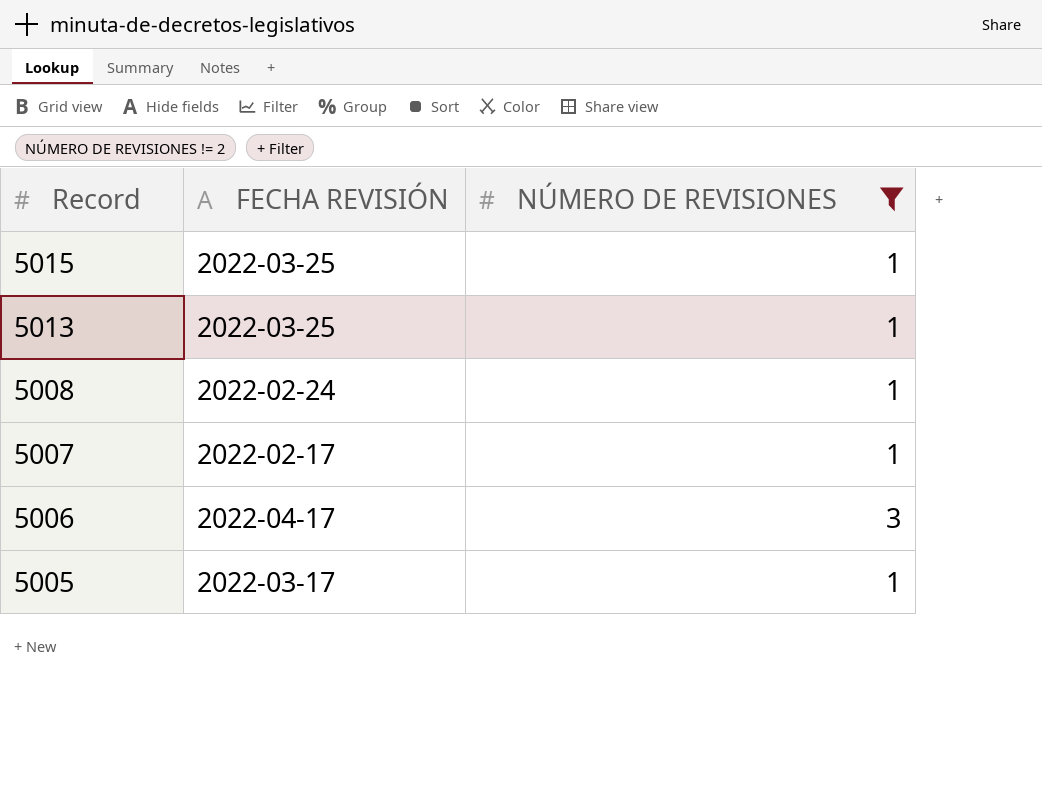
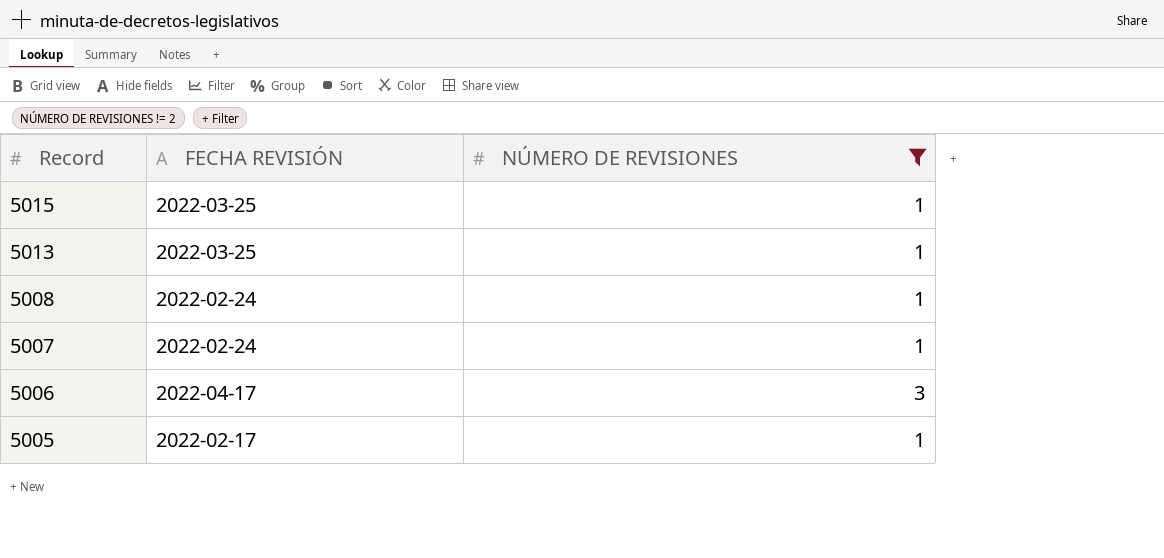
5007 | FECHA REVISIÓN: 2022-02-17 -> 2022-02-24
5005 | FECHA REVISIÓN: 2022-03-17 -> 2022-02-17

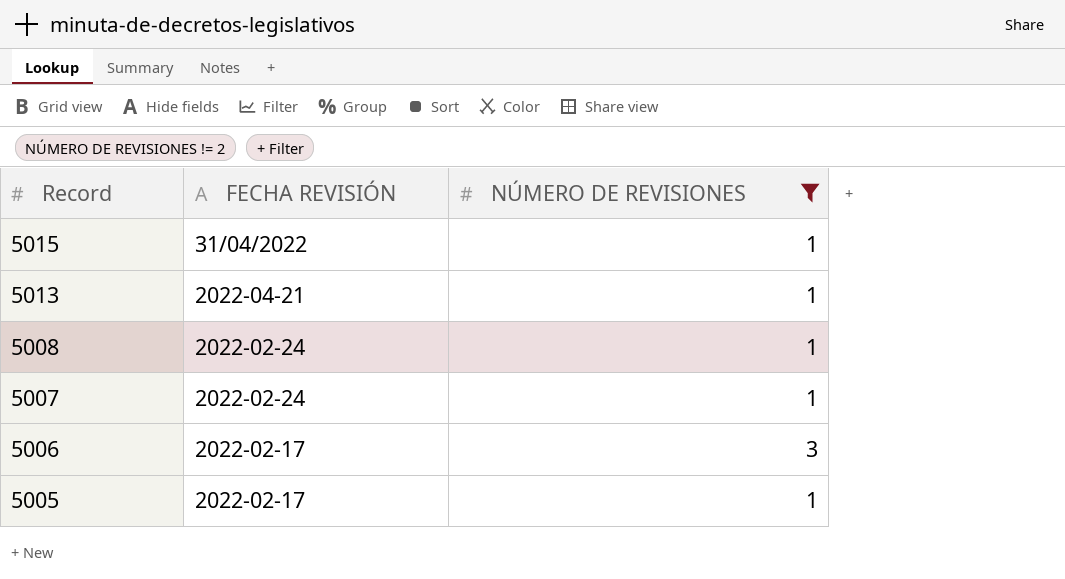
5015 | FECHA REVISIÓN: 2022-03-25 -> 31/04/2022
5013 | FECHA REVISIÓN: 2022-03-25 -> 2022-04-21
5006 | FECHA REVISIÓN: 2022-04-17 -> 2022-02-17

